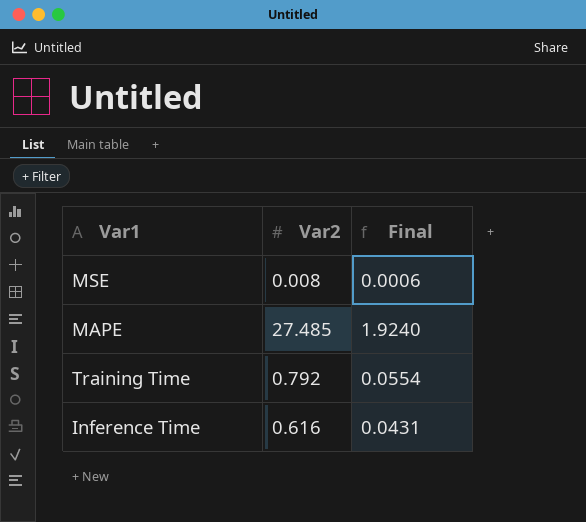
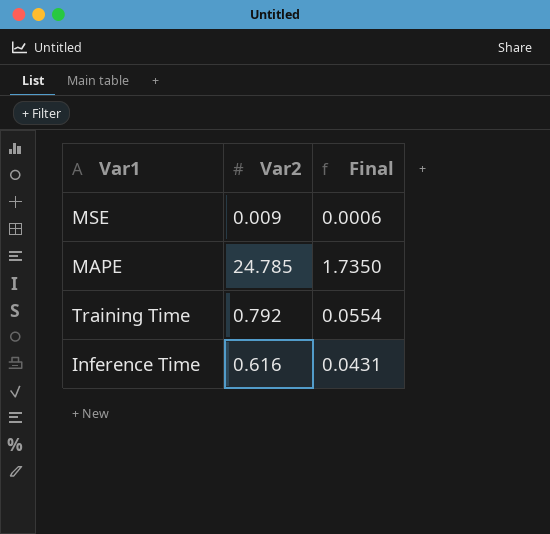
MSE | Var2: 0.008 -> 0.009
MAPE | Var2: 27.485 -> 24.785
MAPE | Final: 1.9240 -> 1.7350

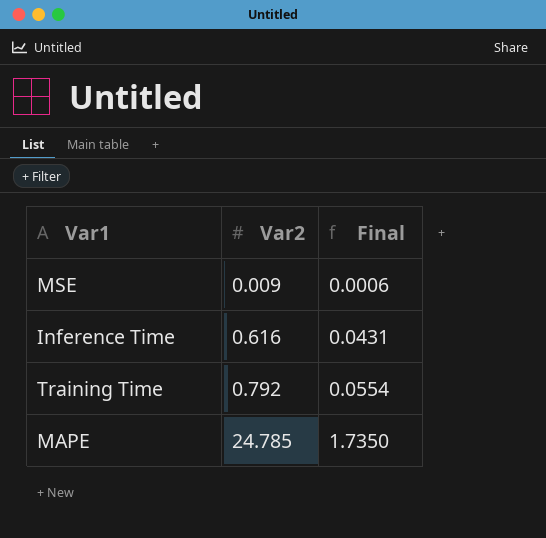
row order: none -> Var2 ascending

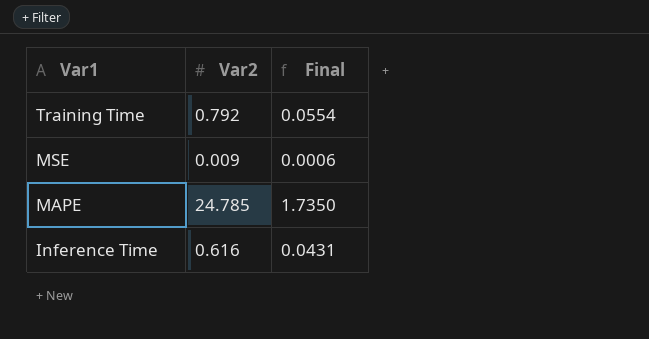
row order: Var2 ascending -> Var1 descending

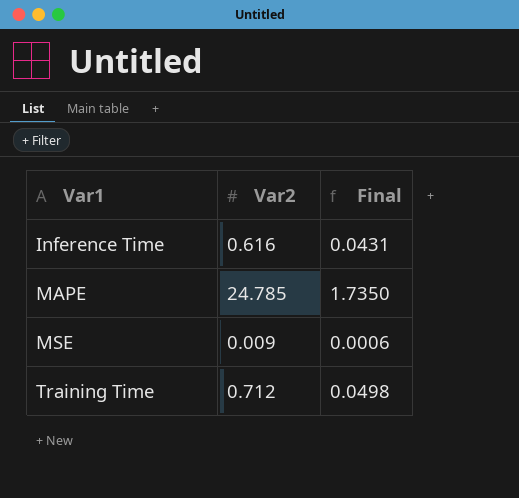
row order: Var1 descending -> Var1 ascending
Training Time | Var2: 0.792 -> 0.712
Training Time | Final: 0.0554 -> 0.0498

